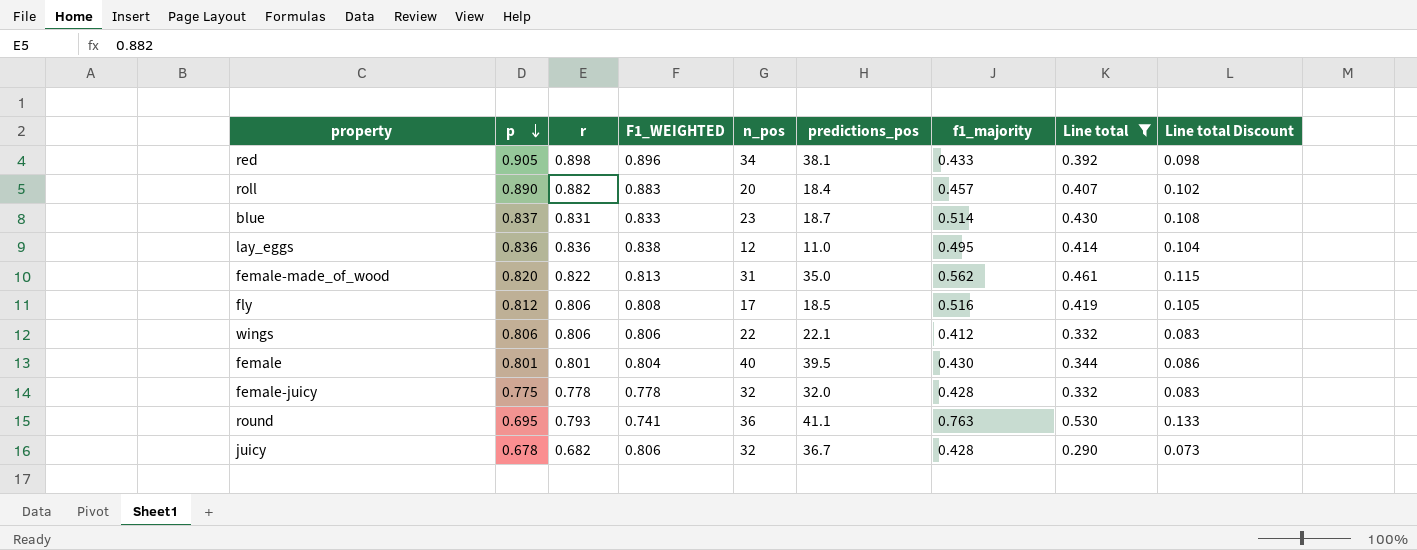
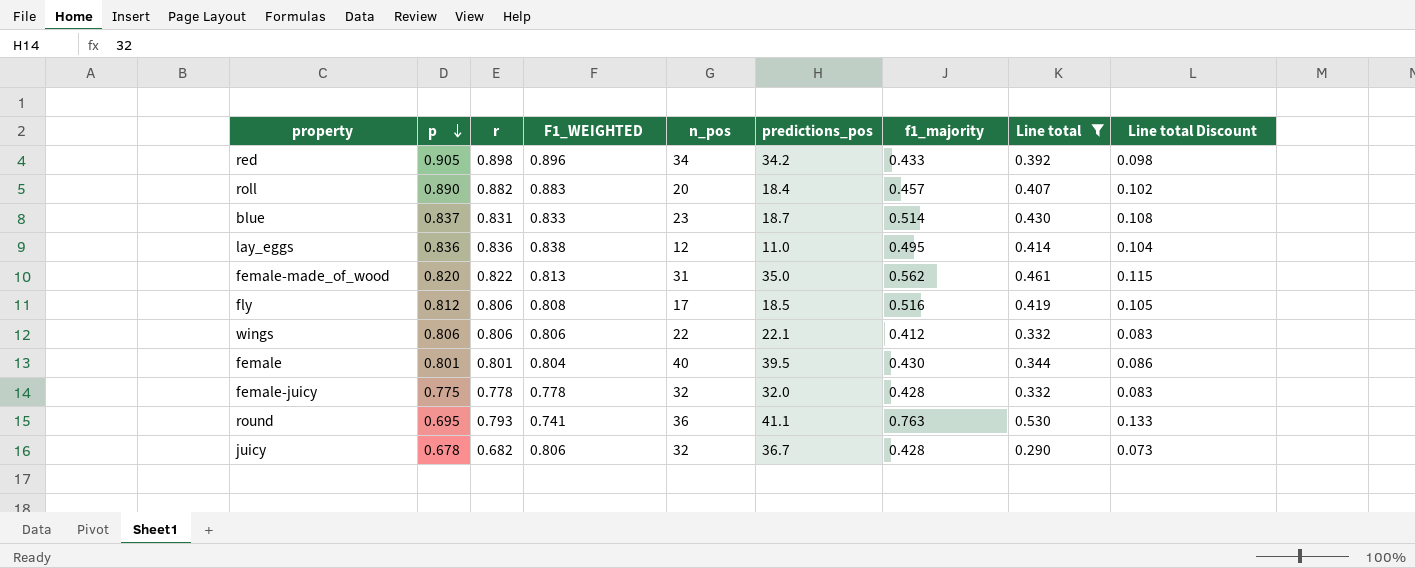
red | predictions_pos: 38.1 -> 34.2

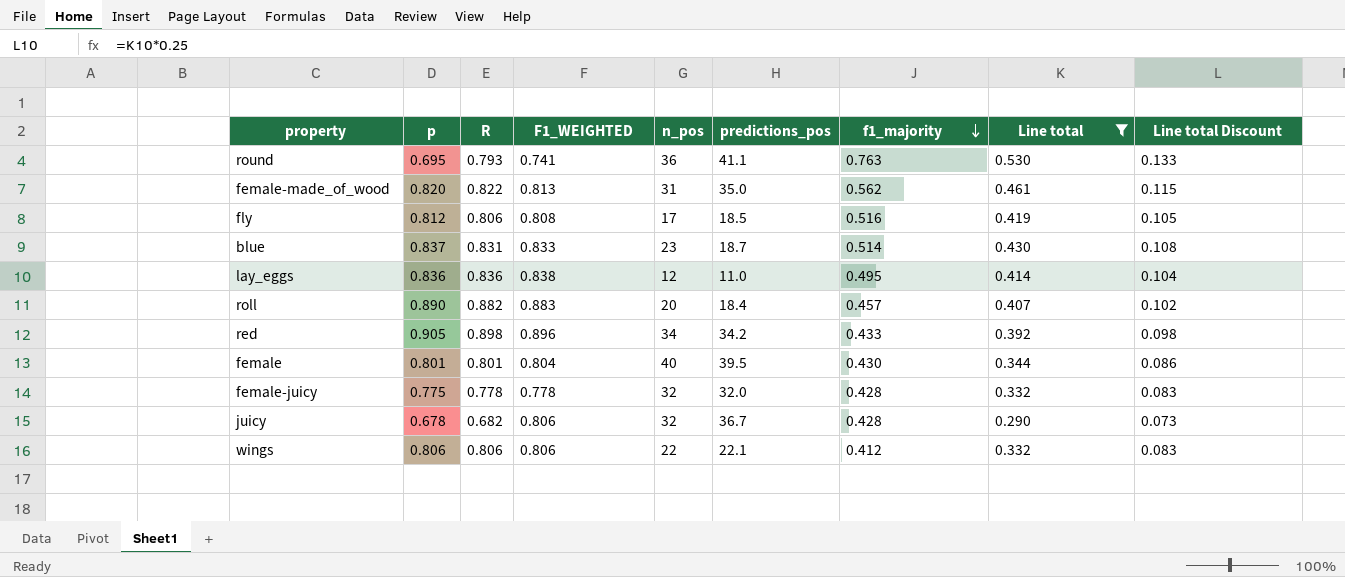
row order: p descending -> f1_majority descending
column name: r -> R

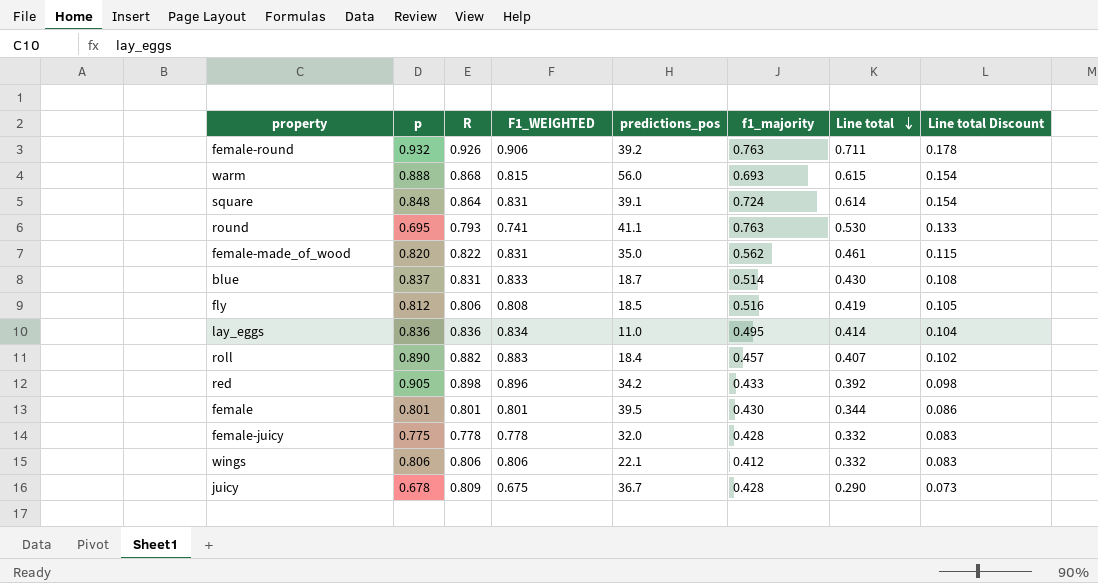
filter: Line total <= 0.530 -> none
row order: f1_majority descending -> Line total descending
column n_pos | position: 5 -> none
female-made_of_wood | F1_WEIGHTED: 0.813 -> 0.831
lay_eggs | F1_WEIGHTED: 0.838 -> 0.834
female | F1_WEIGHTED: 0.804 -> 0.801
juicy | R: 0.682 -> 0.809
juicy | F1_WEIGHTED: 0.806 -> 0.675

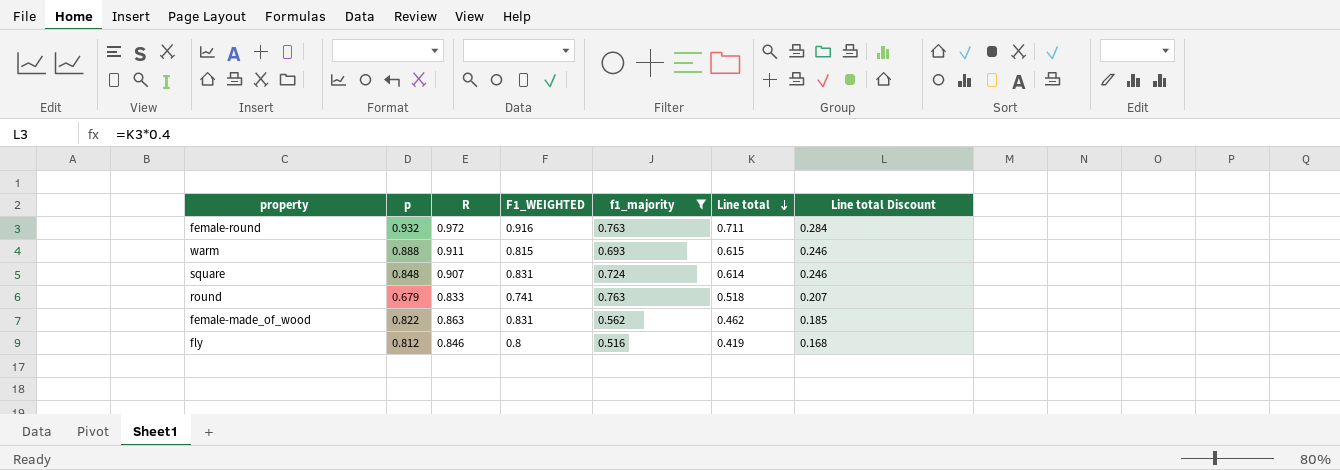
filter: none -> f1_majority >= 0.516
column predictions_pos | position: 5 -> none
column Line total Discount | formula: [Line total] * 0.25 -> [Line total] * 0.4
female-round | R: 0.926 -> 0.972
female-round | F1_WEIGHTED: 0.906 -> 0.916
warm | R: 0.868 -> 0.911
square | R: 0.864 -> 0.907
round | p: 0.695 -> 0.679
round | R: 0.793 -> 0.833
round | Line total: 0.530 -> 0.518
female-made_of_wood | p: 0.820 -> 0.822
female-made_of_wood | R: 0.822 -> 0.863
female-made_of_wood | Line total: 0.461 -> 0.462
fly | R: 0.806 -> 0.846
fly | F1_WEIGHTED: 0.808 -> 0.8

